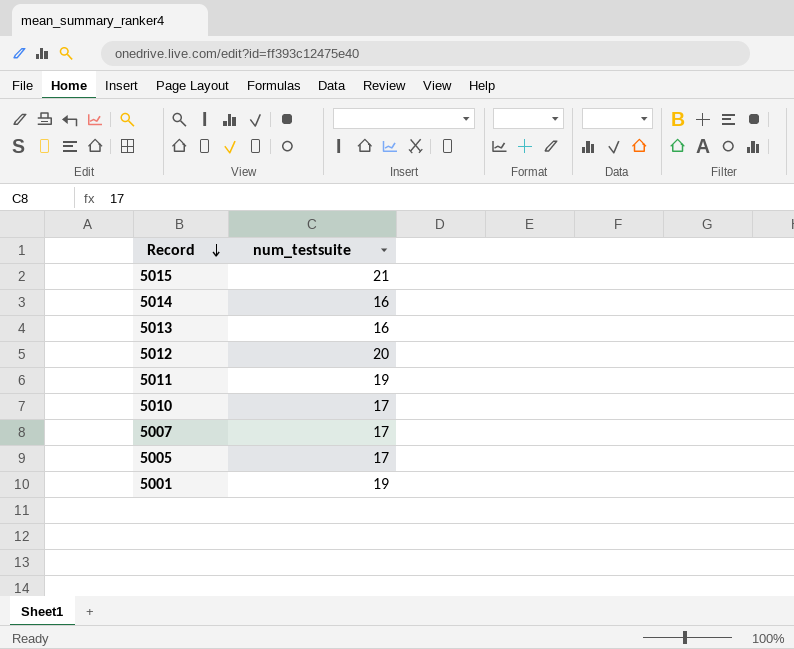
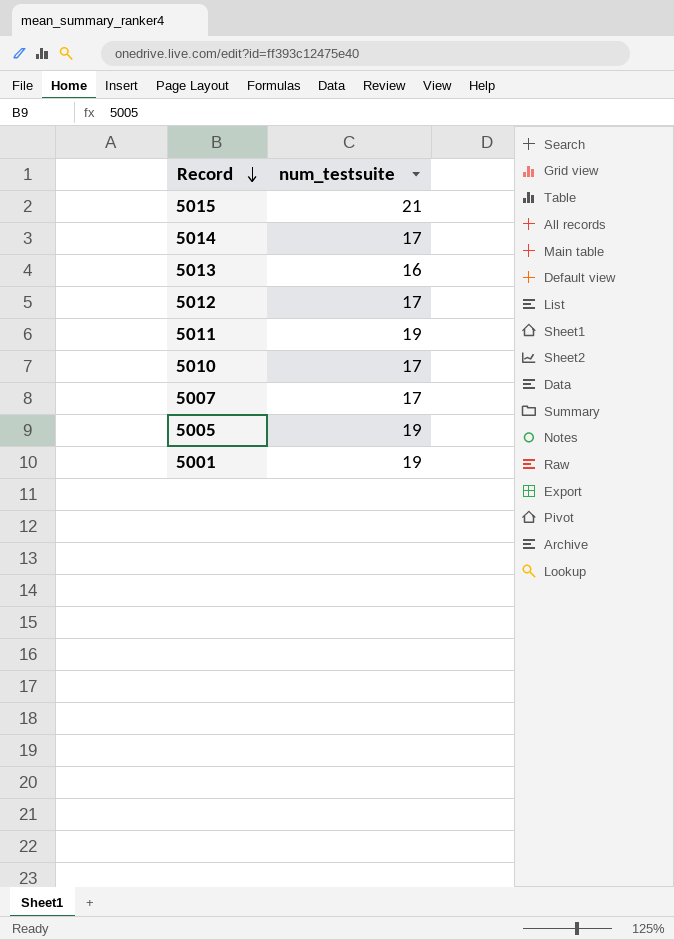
5014 | num_testsuite: 16 -> 17
5012 | num_testsuite: 20 -> 17
5005 | num_testsuite: 17 -> 19

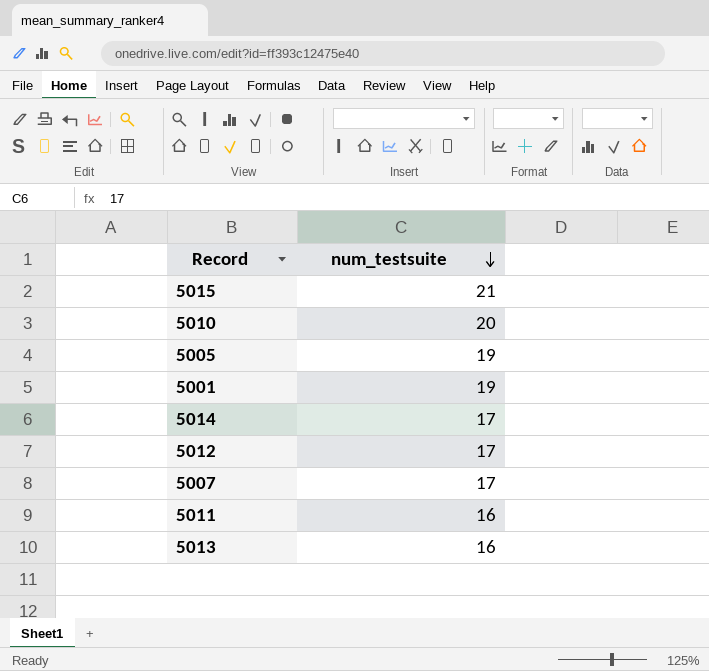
row order: Record descending -> num_testsuite descending
5010 | num_testsuite: 17 -> 20
5011 | num_testsuite: 19 -> 16

